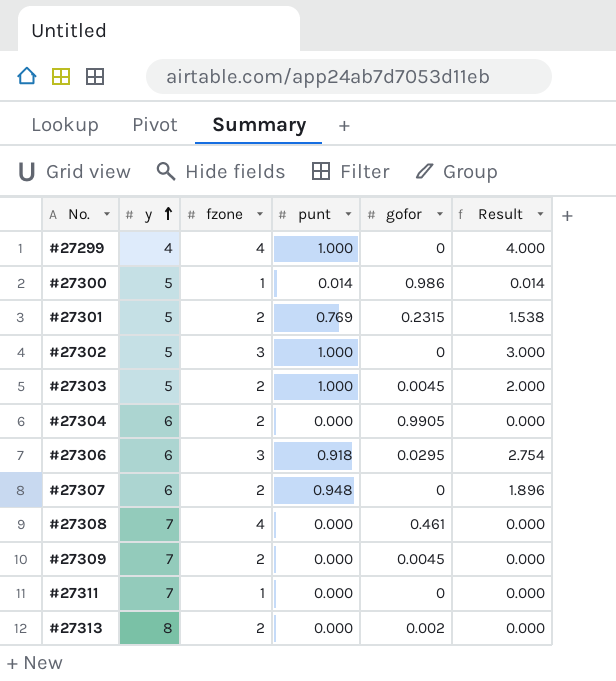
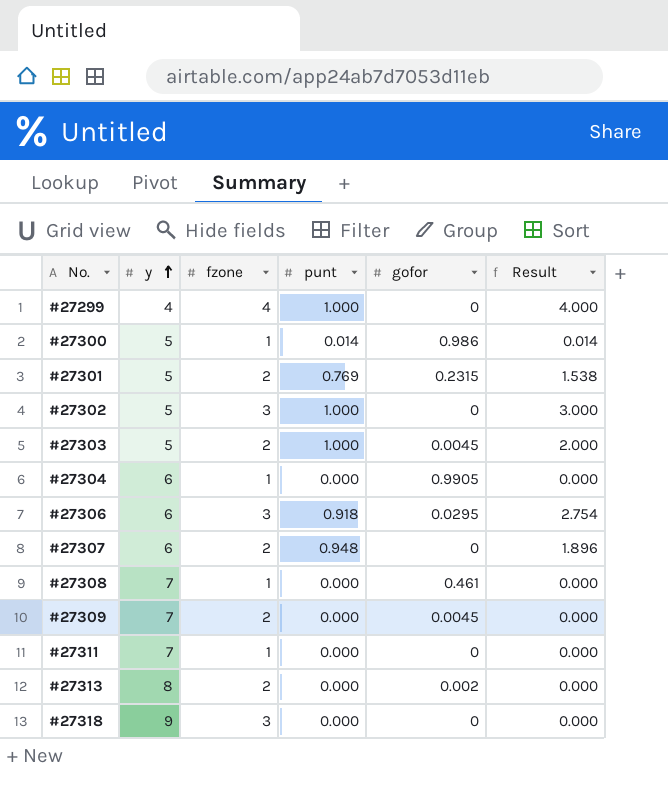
#27304 | fzone: 2 -> 1
#27308 | fzone: 4 -> 1
row #27318: none -> 9 | 3 | 0.000 | 0 | 0.000

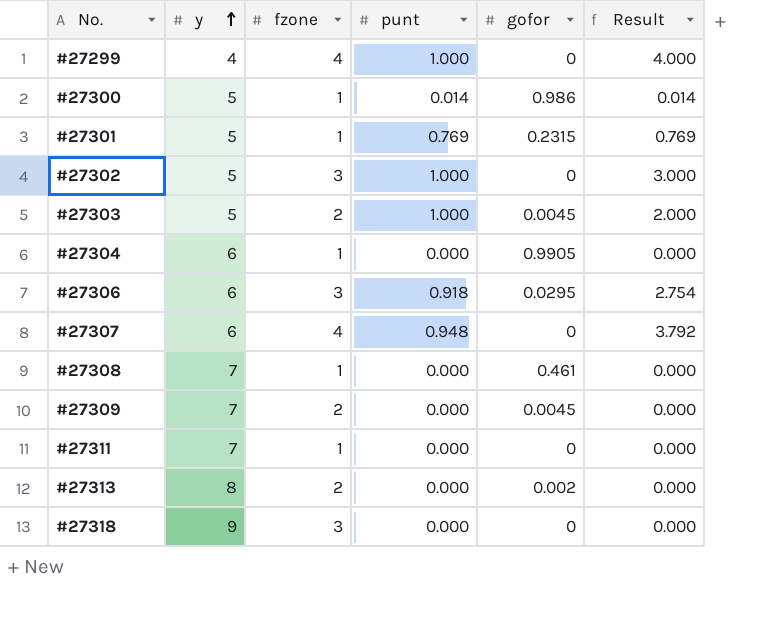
#27301 | fzone: 2 -> 1
#27301 | Result: 1.538 -> 0.769
#27307 | fzone: 2 -> 4
#27307 | Result: 1.896 -> 3.792

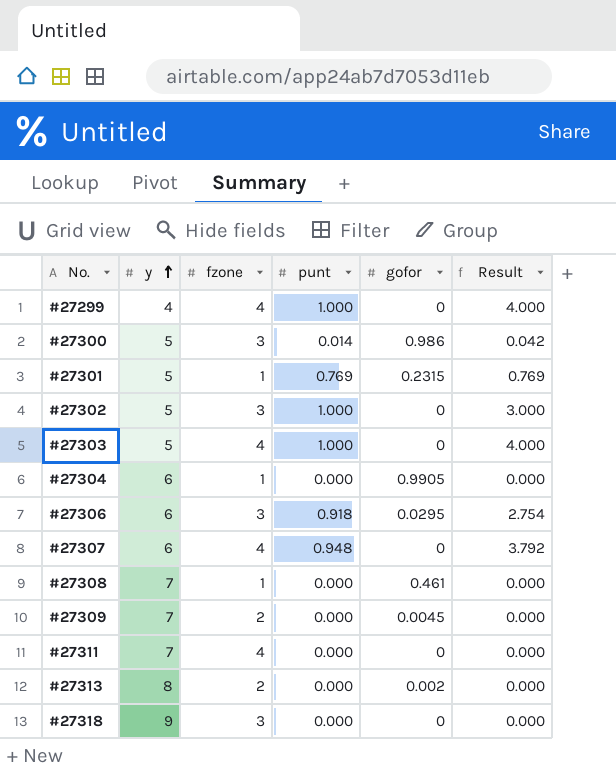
#27300 | fzone: 1 -> 3
#27300 | Result: 0.014 -> 0.042
#27303 | fzone: 2 -> 4
#27303 | gofor: 0.0045 -> 0
#27303 | Result: 2.000 -> 4.000
#27311 | fzone: 1 -> 4

